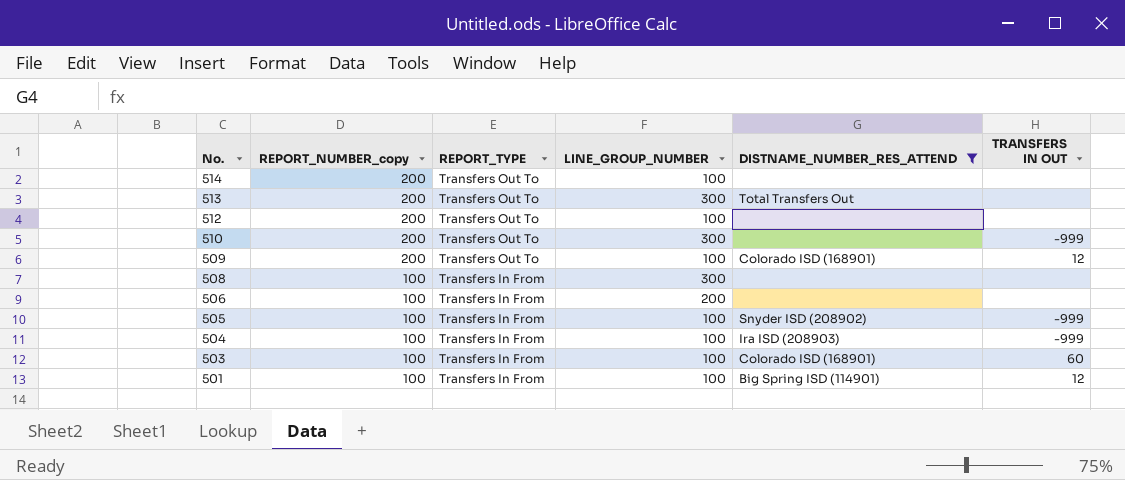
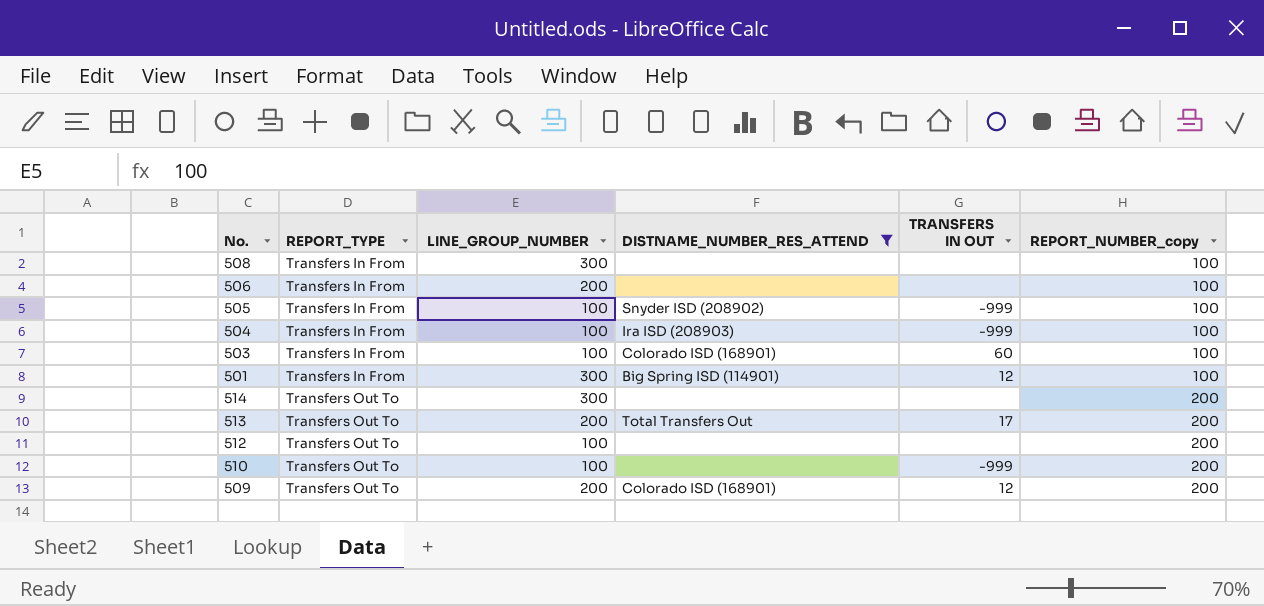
row order: No. descending -> REPORT_TYPE ascending
column REPORT_NUMBER_copy | position: 2 -> 6
501 | LINE_GROUP_NUMBER: 100 -> 300
514 | LINE_GROUP_NUMBER: 100 -> 300
513 | LINE_GROUP_NUMBER: 300 -> 200
513 | TRANSFERS IN OUT: none -> 17
510 | LINE_GROUP_NUMBER: 300 -> 100
509 | LINE_GROUP_NUMBER: 100 -> 200

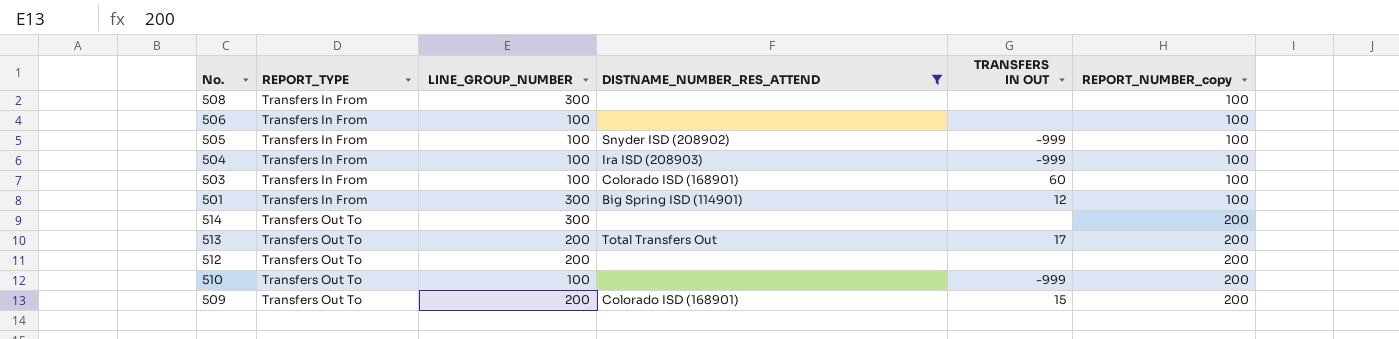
506 | LINE_GROUP_NUMBER: 200 -> 100
512 | LINE_GROUP_NUMBER: 100 -> 200
509 | TRANSFERS IN OUT: 12 -> 15

